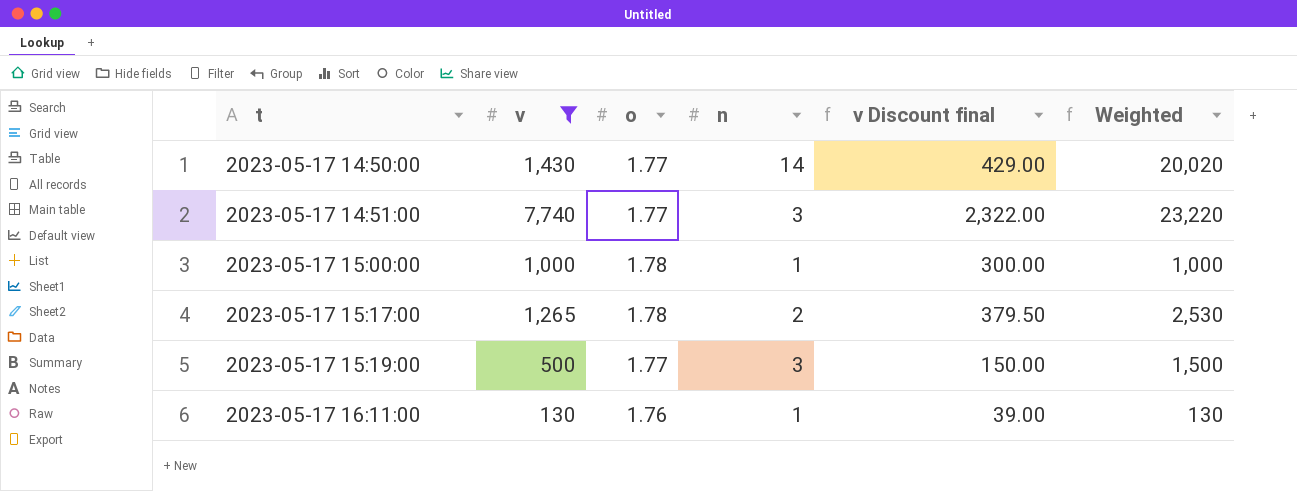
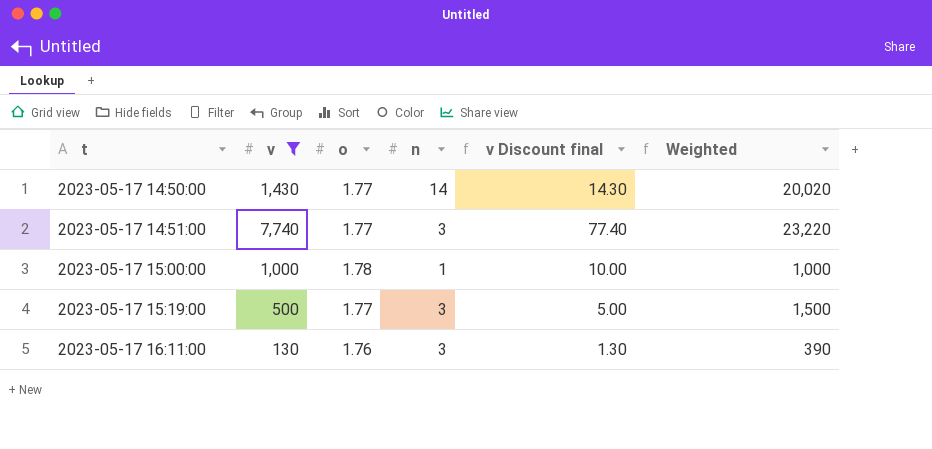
column v Discount final | formula: [v] * 0.3 -> [v] * 0.01
row 2023-05-17 15:17:00: 1,265 | 1.78 | 2 | 379.50 | 2,530 -> none
2023-05-17 16:11:00 | n: 1 -> 3
2023-05-17 16:11:00 | Weighted: 130 -> 390

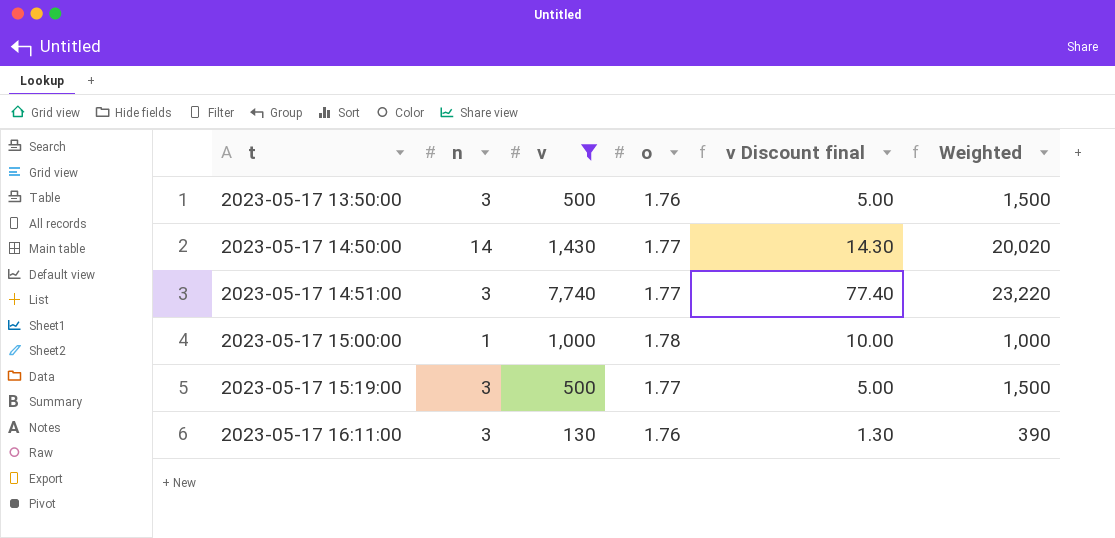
column n | position: 4 -> 2
row 2023-05-17 13:50:00: none -> 3 | 500 | 1.76 | 5.00 | 1,500

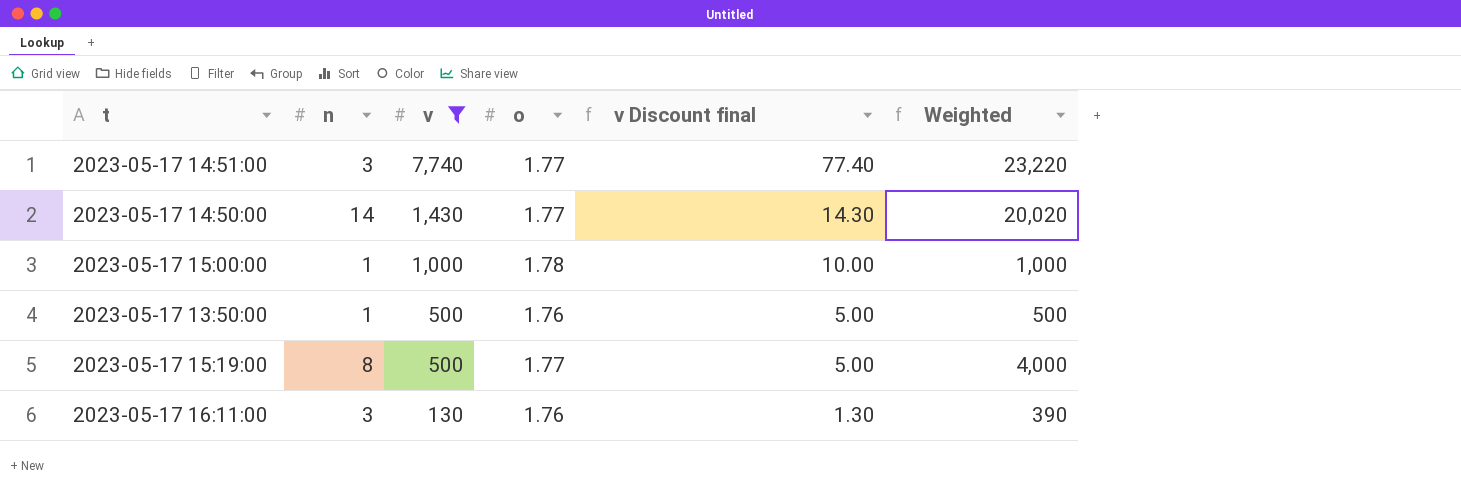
row order: t ascending -> v descending
2023-05-17 13:50:00 | n: 3 -> 1
2023-05-17 13:50:00 | Weighted: 1,500 -> 500
2023-05-17 15:19:00 | n: 3 -> 8
2023-05-17 15:19:00 | Weighted: 1,500 -> 4,000

